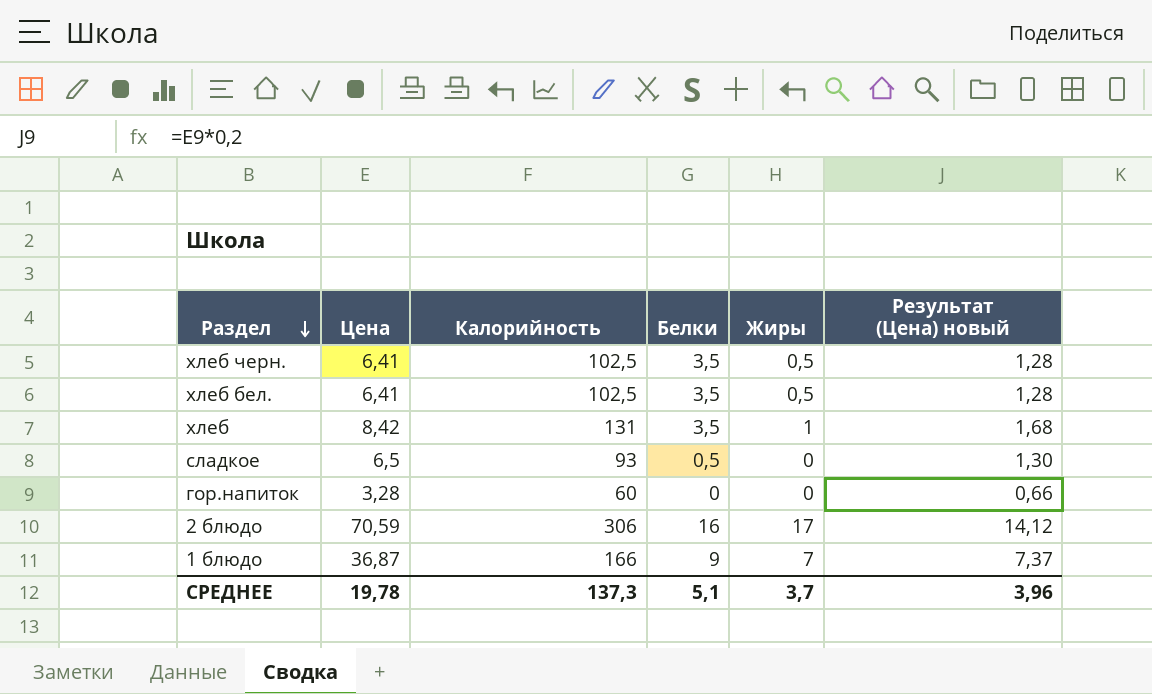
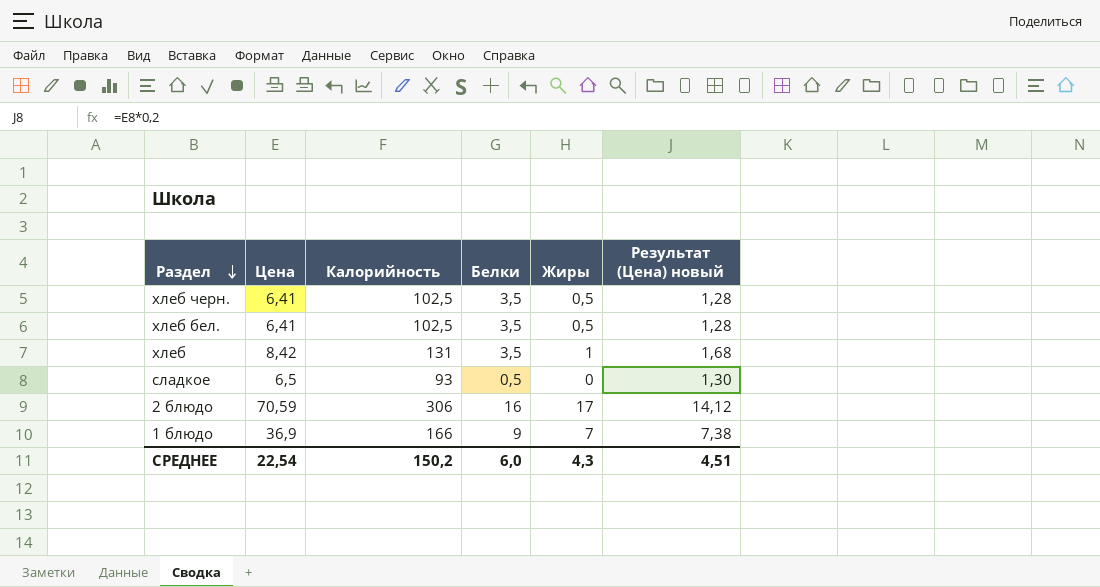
row гор.напиток: 3,28 | 60 | 0 | 0 | 0,66 -> none
1 блюдо | Цена: 36,87 -> 36,9
1 блюдо | Результат (Цена) новый: 7,37 -> 7,38
СРЕДНЕЕ | Цена: 19,78 -> 22,54
СРЕДНЕЕ | Калорийность: 137,3 -> 150,2
СРЕДНЕЕ | Белки: 5,1 -> 6,0
СРЕДНЕЕ | Жиры: 3,7 -> 4,3
СРЕДНЕЕ | Результат (Цена) новый: 3,96 -> 4,51

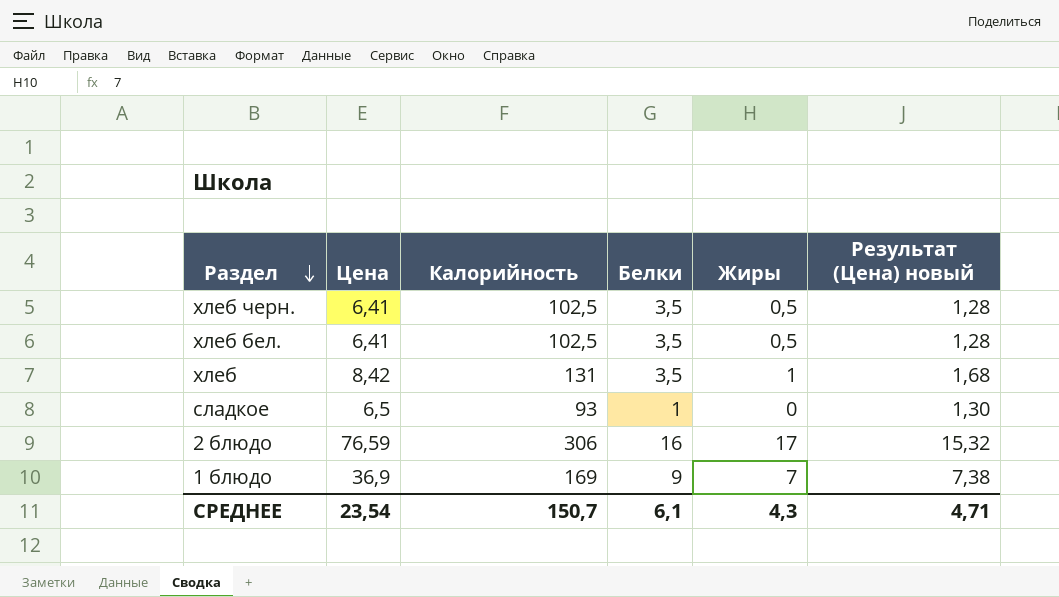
сладкое | Белки: 0,5 -> 1
2 блюдо | Цена: 70,59 -> 76,59
2 блюдо | Результат (Цена) новый: 14,12 -> 15,32
1 блюдо | Калорийность: 166 -> 169
СРЕДНЕЕ | Цена: 22,54 -> 23,54
СРЕДНЕЕ | Калорийность: 150,2 -> 150,7
СРЕДНЕЕ | Белки: 6,0 -> 6,1
СРЕДНЕЕ | Результат (Цена) новый: 4,51 -> 4,71

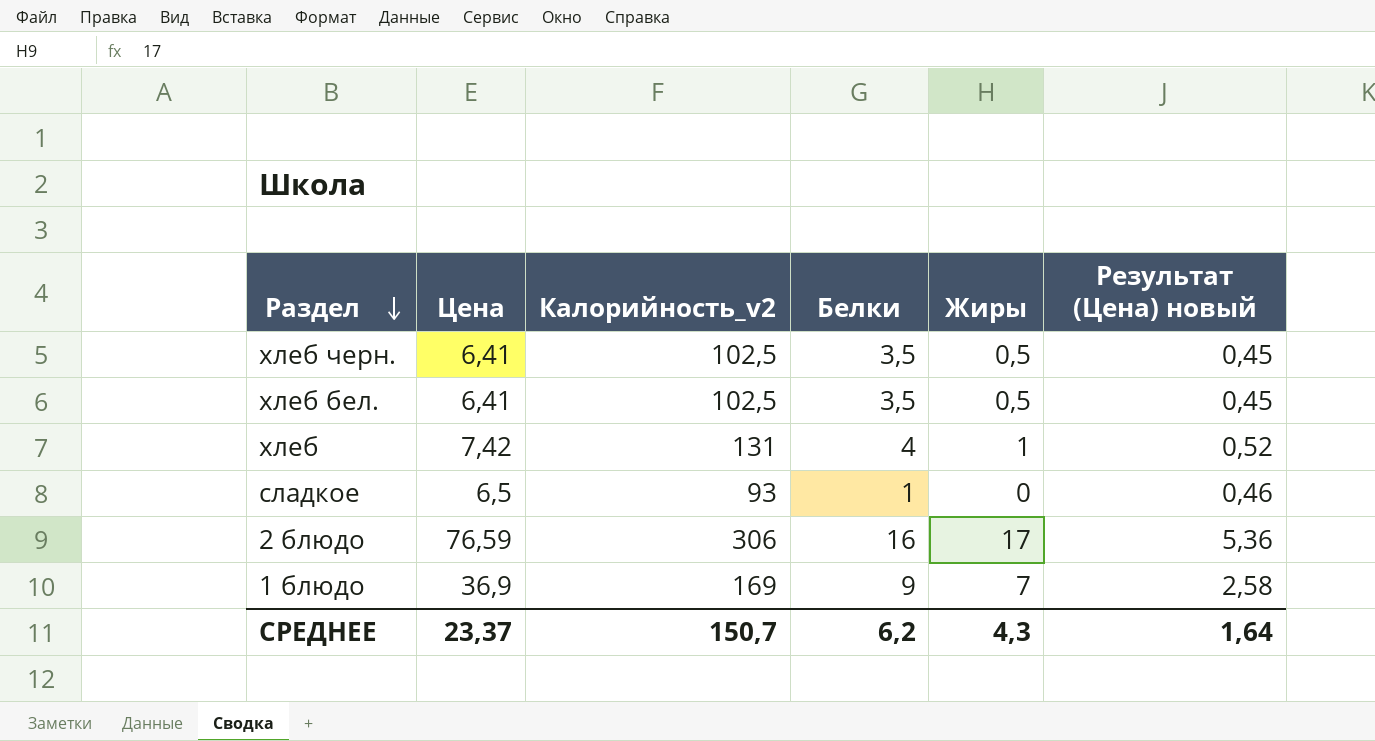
column name: Калорийность -> Калорийность_v2
column Результат (Цена) новый | formula: [Цена] * 0,2 -> [Цена] * 0,07
хлеб | Цена: 8,42 -> 7,42
хлеб | Белки: 3,5 -> 4
СРЕДНЕЕ | Цена: 23,54 -> 23,37
СРЕДНЕЕ | Белки: 6,1 -> 6,2
СРЕДНЕЕ | Результат (Цена) новый: 4,71 -> 1,64

